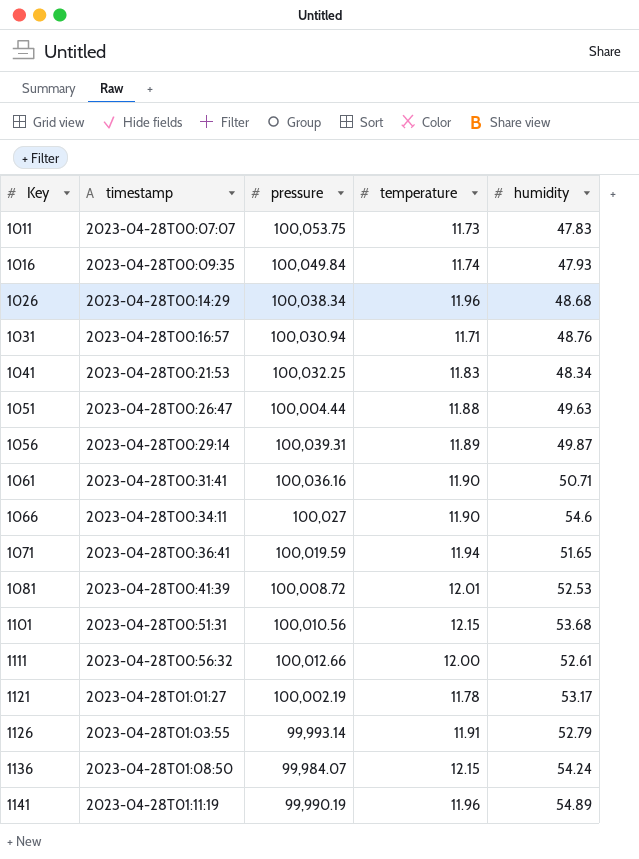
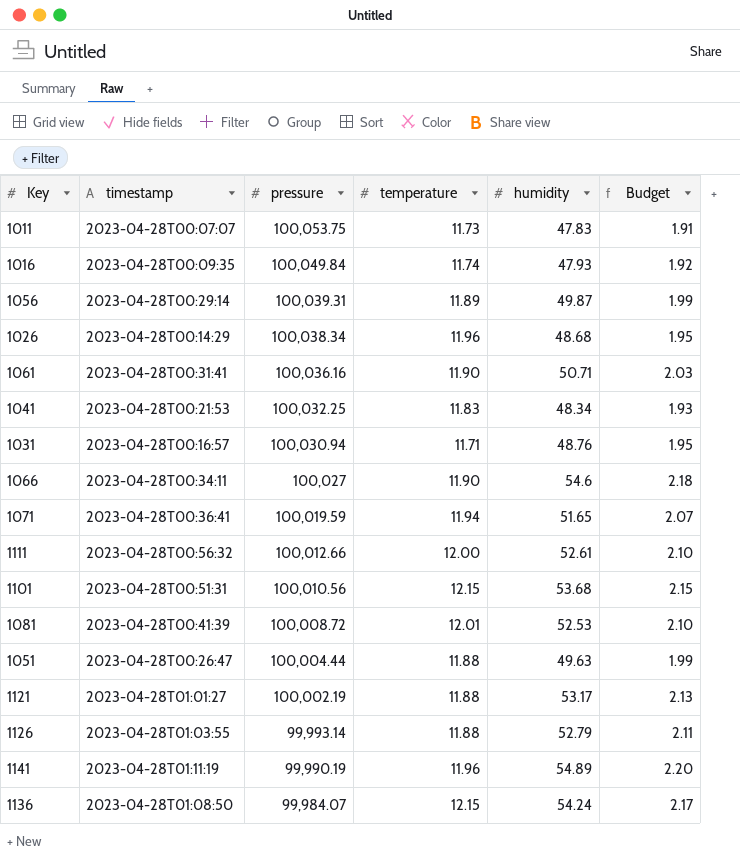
row order: Key ascending -> pressure descending
column Budget | formula: none -> [humidity] * 0.04
1121 | temperature: 11.78 -> 11.88
1126 | temperature: 11.91 -> 11.88

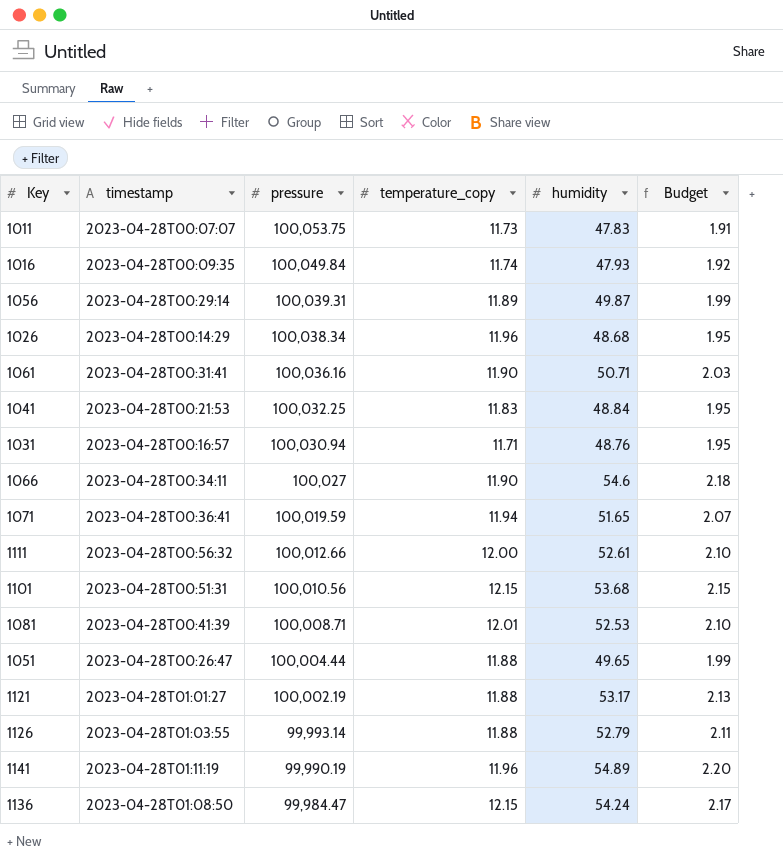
column name: temperature -> temperature_copy
1041 | humidity: 48.34 -> 48.84
1041 | Budget: 1.93 -> 1.95
1081 | pressure: 100,008.72 -> 100,008.71
1051 | humidity: 49.63 -> 49.65
1136 | pressure: 99,984.07 -> 99,984.47

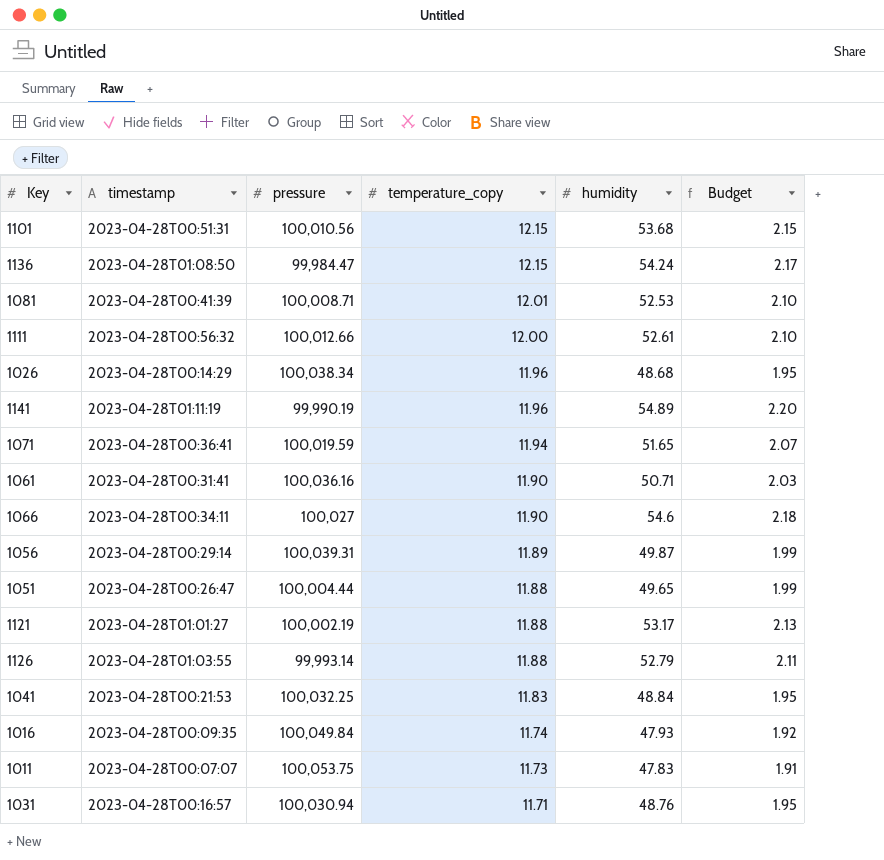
row order: pressure descending -> temperature_copy descending

